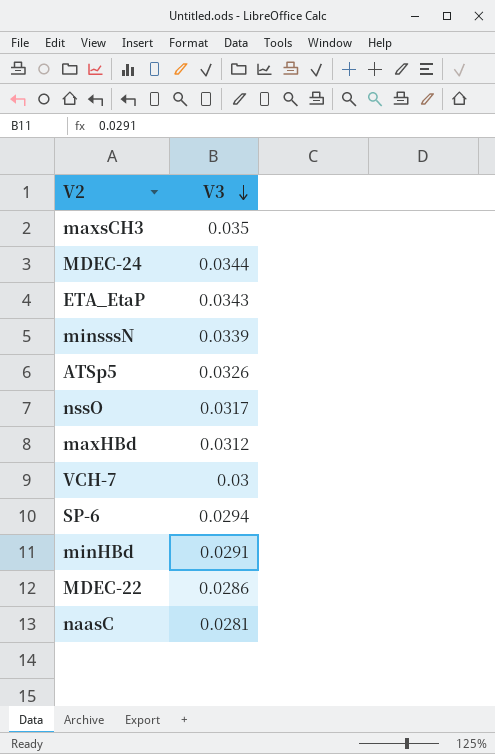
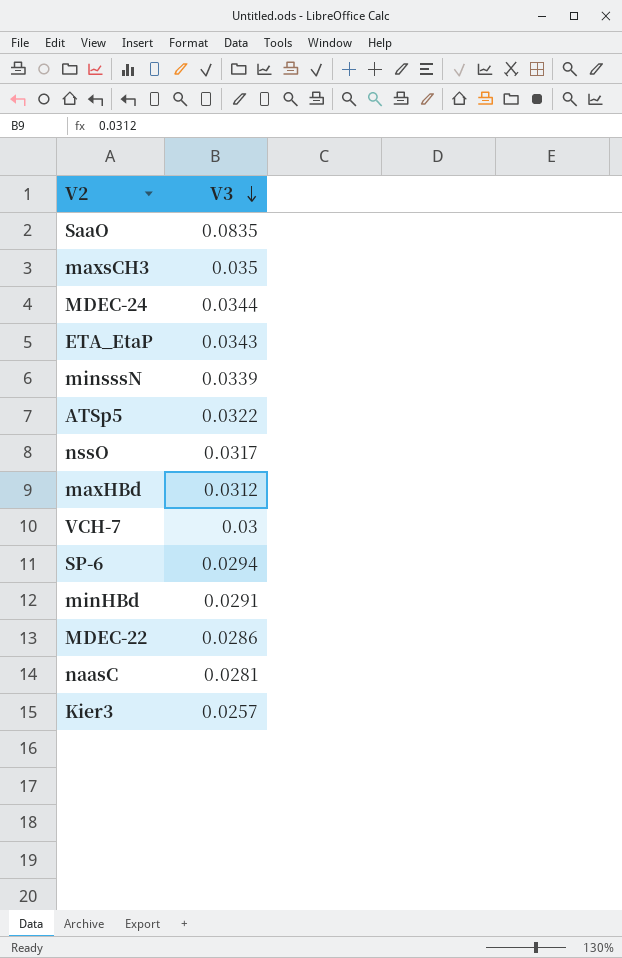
row SaaO: none -> 0.0835
ATSp5 | V3: 0.0326 -> 0.0322
row Kier3: none -> 0.0257

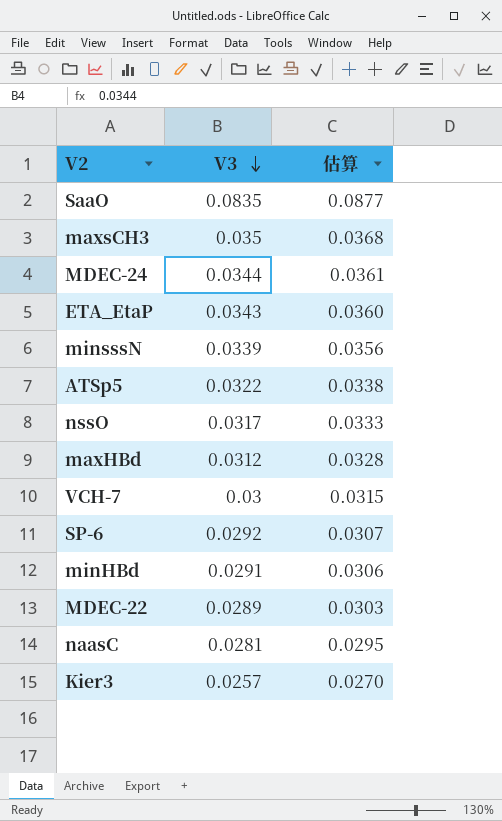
column 估算 | formula: none -> [V3] * 1.05
SP-6 | V3: 0.0294 -> 0.0292
MDEC-22 | V3: 0.0286 -> 0.0289

